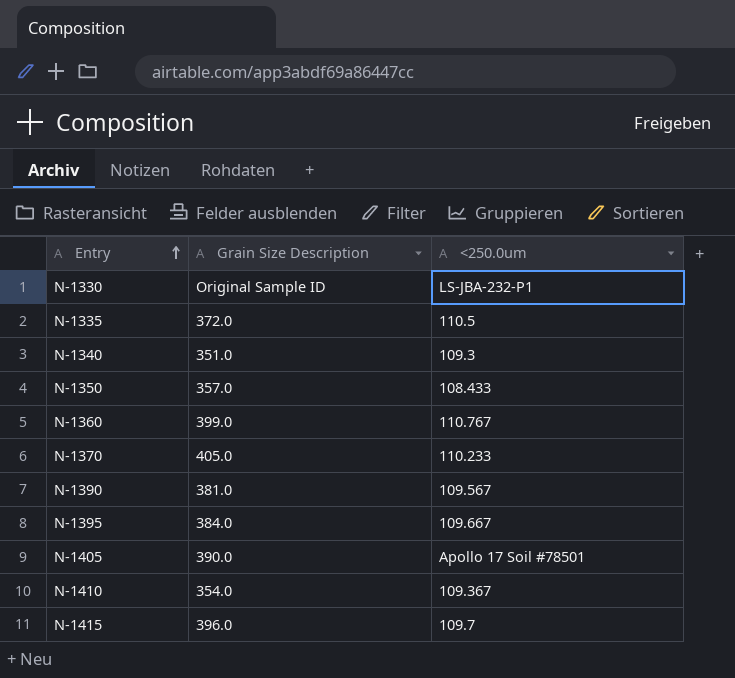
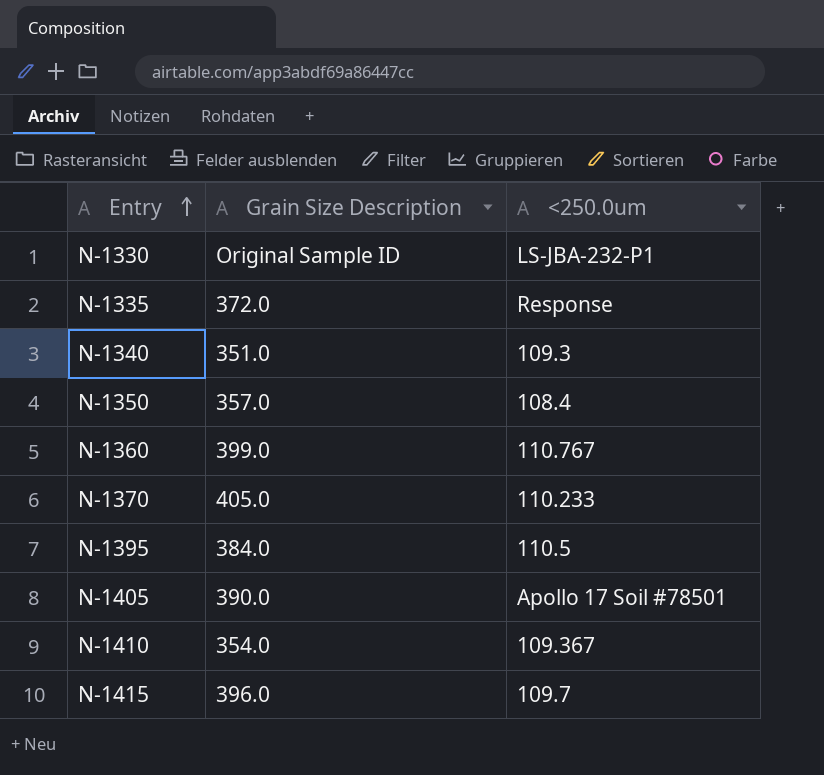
row N-1390: 381.0 | 109.567 -> none
N-1335 | <250.0um: 110.5 -> Response
N-1350 | <250.0um: 108.433 -> 108.4
N-1395 | <250.0um: 109.667 -> 110.5

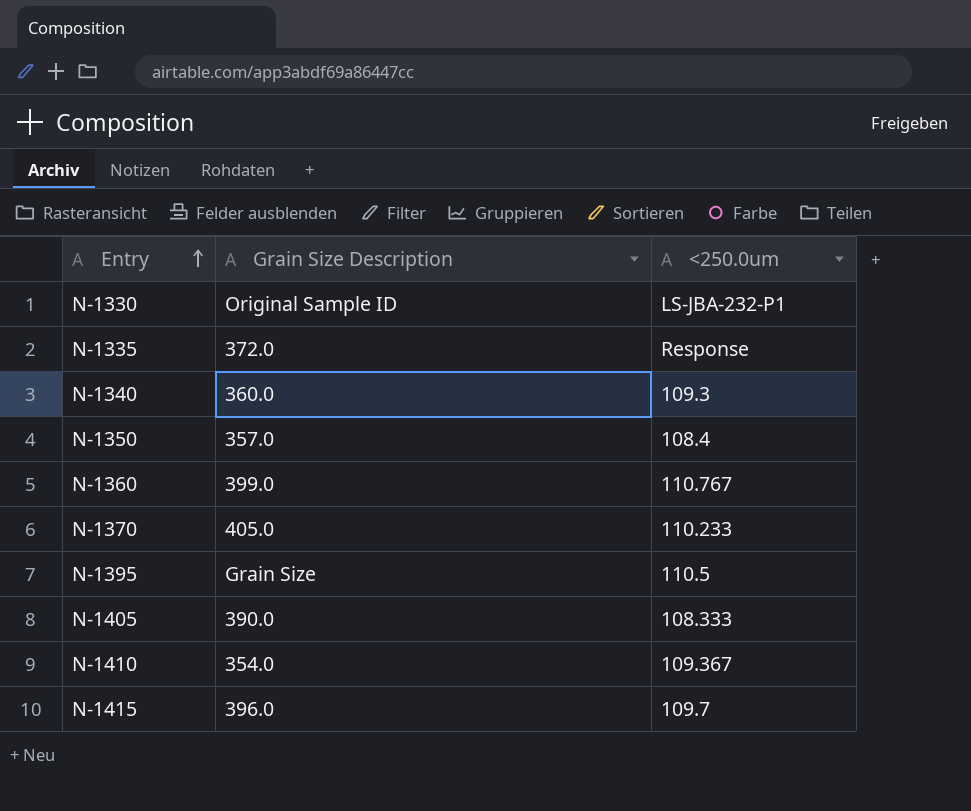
N-1340 | Grain Size Description: 351.0 -> 360.0
N-1395 | Grain Size Description: 384.0 -> Grain Size
N-1405 | <250.0um: Apollo 17 Soil #78501 -> 108.333

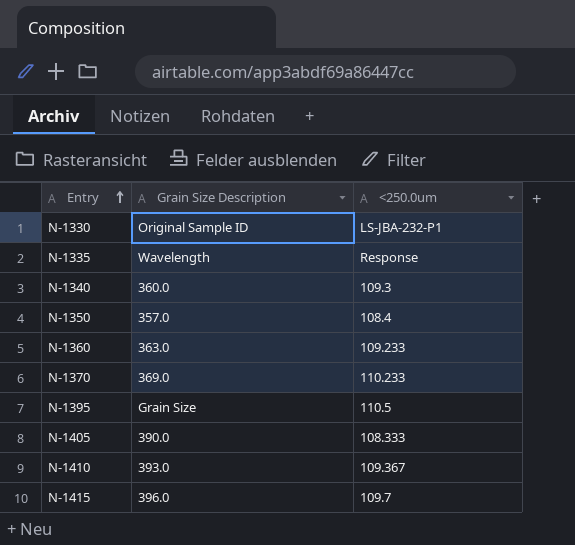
N-1335 | Grain Size Description: 372.0 -> Wavelength
N-1360 | Grain Size Description: 399.0 -> 363.0
N-1360 | <250.0um: 110.767 -> 109.233
N-1370 | Grain Size Description: 405.0 -> 369.0
N-1410 | Grain Size Description: 354.0 -> 393.0

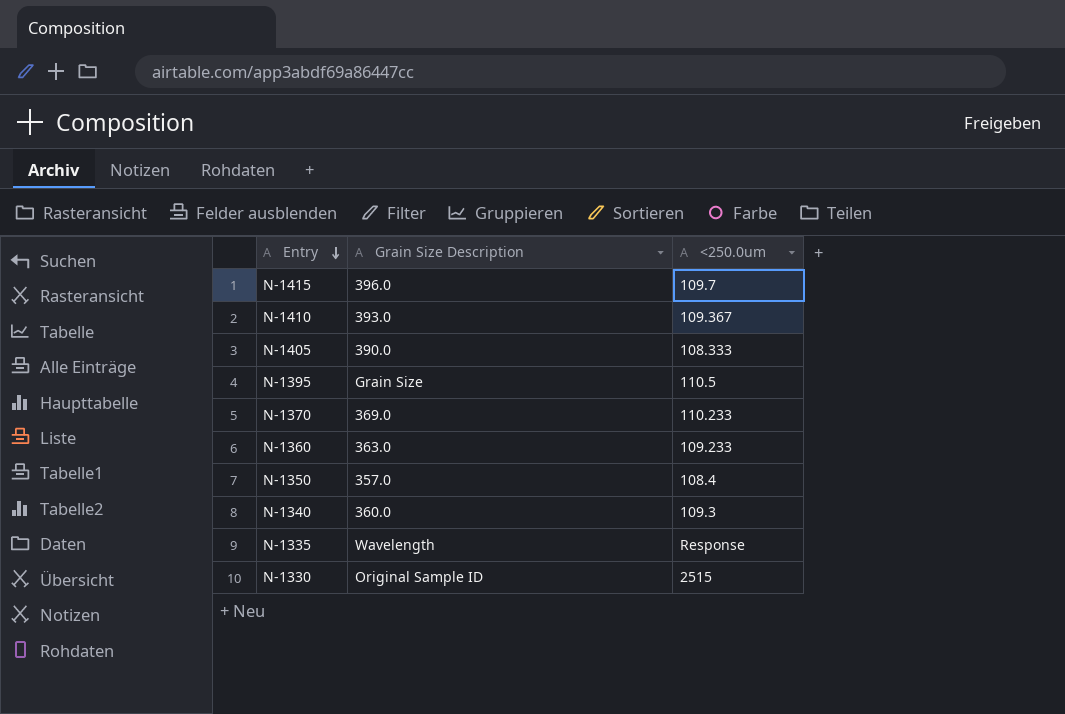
row order: Entry ascending -> Entry descending
N-1330 | <250.0um: LS-JBA-232-P1 -> 2515

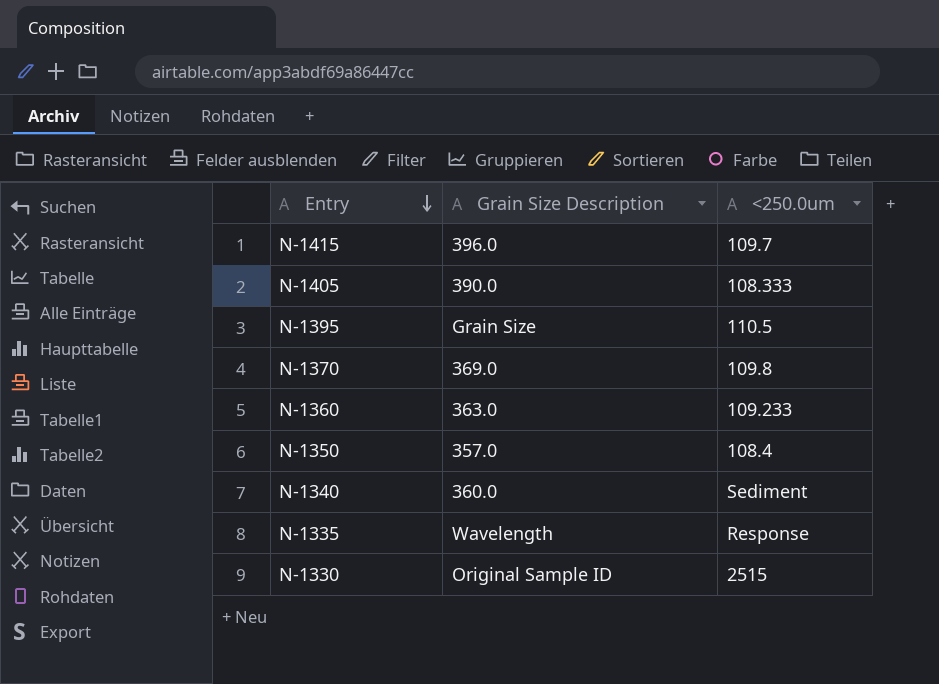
row N-1410: 393.0 | 109.367 -> none
N-1370 | <250.0um: 110.233 -> 109.8
N-1340 | <250.0um: 109.3 -> Sediment

